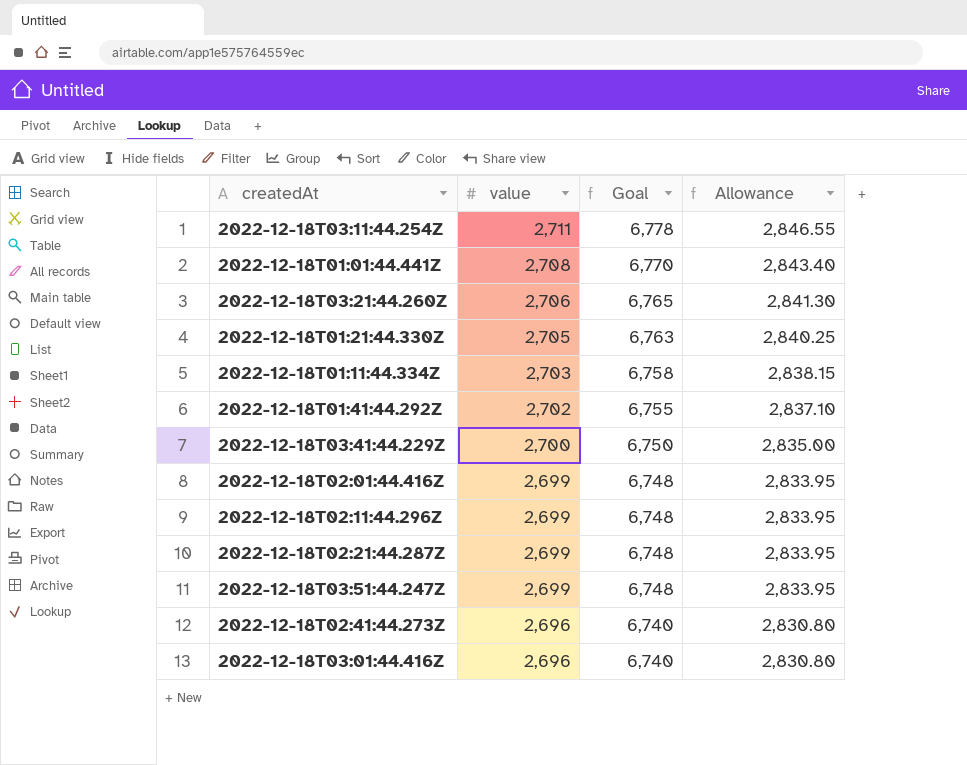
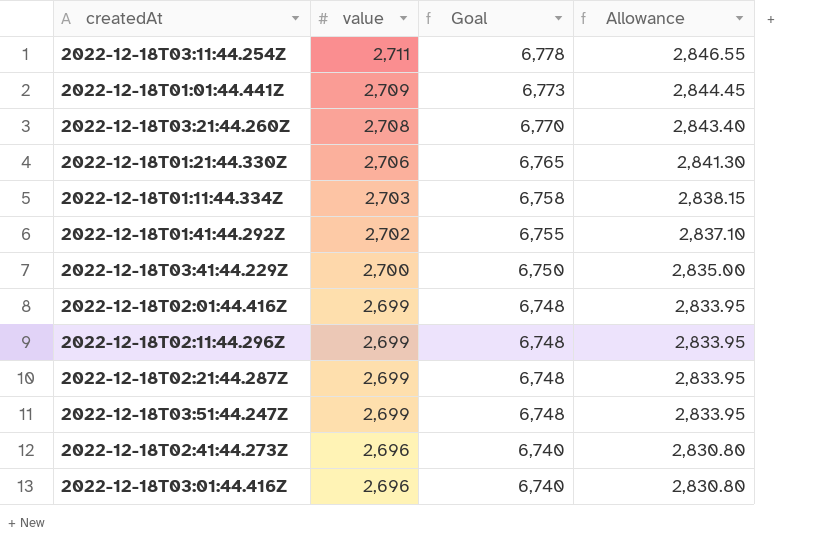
2022-12-18T01:01:44.441Z | value: 2,708 -> 2,709
2022-12-18T01:01:44.441Z | Goal: 6,770 -> 6,773
2022-12-18T01:01:44.441Z | Allowance: 2,843.40 -> 2,844.45
2022-12-18T03:21:44.260Z | value: 2,706 -> 2,708
2022-12-18T03:21:44.260Z | Goal: 6,765 -> 6,770
2022-12-18T03:21:44.260Z | Allowance: 2,841.30 -> 2,843.40
2022-12-18T01:21:44.330Z | value: 2,705 -> 2,706
2022-12-18T01:21:44.330Z | Goal: 6,763 -> 6,765
2022-12-18T01:21:44.330Z | Allowance: 2,840.25 -> 2,841.30

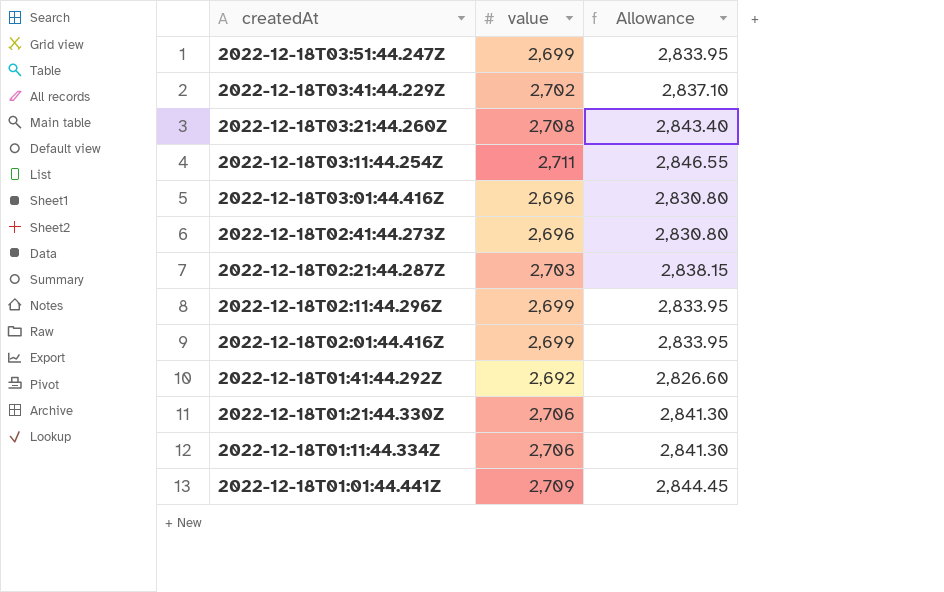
row order: value descending -> createdAt descending
column Goal | formula: [value] * 2.5 -> none
2022-12-18T03:41:44.229Z | value: 2,700 -> 2,702
2022-12-18T03:41:44.229Z | Allowance: 2,835.00 -> 2,837.10
2022-12-18T02:21:44.287Z | value: 2,699 -> 2,703
2022-12-18T02:21:44.287Z | Allowance: 2,833.95 -> 2,838.15
2022-12-18T01:41:44.292Z | value: 2,702 -> 2,692
2022-12-18T01:41:44.292Z | Allowance: 2,837.10 -> 2,826.60
2022-12-18T01:11:44.334Z | value: 2,703 -> 2,706
2022-12-18T01:11:44.334Z | Allowance: 2,838.15 -> 2,841.30

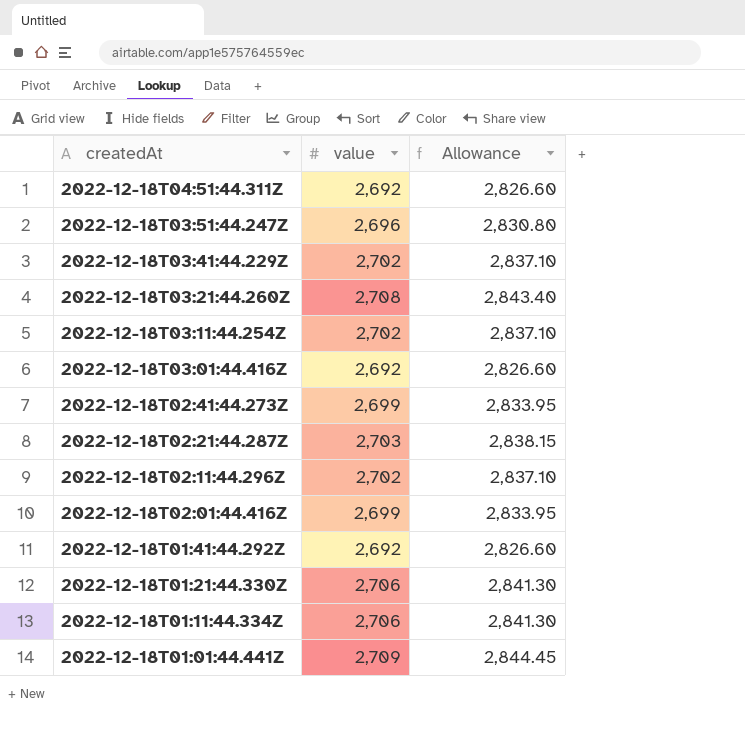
row 2022-12-18T04:51:44.311Z: none -> 2,692 | 2,826.60
2022-12-18T03:51:44.247Z | value: 2,699 -> 2,696
2022-12-18T03:51:44.247Z | Allowance: 2,833.95 -> 2,830.80
2022-12-18T03:11:44.254Z | value: 2,711 -> 2,702
2022-12-18T03:11:44.254Z | Allowance: 2,846.55 -> 2,837.10
2022-12-18T03:01:44.416Z | value: 2,696 -> 2,692
2022-12-18T03:01:44.416Z | Allowance: 2,830.80 -> 2,826.60
2022-12-18T02:41:44.273Z | value: 2,696 -> 2,699
2022-12-18T02:41:44.273Z | Allowance: 2,830.80 -> 2,833.95
2022-12-18T02:11:44.296Z | value: 2,699 -> 2,702
2022-12-18T02:11:44.296Z | Allowance: 2,833.95 -> 2,837.10

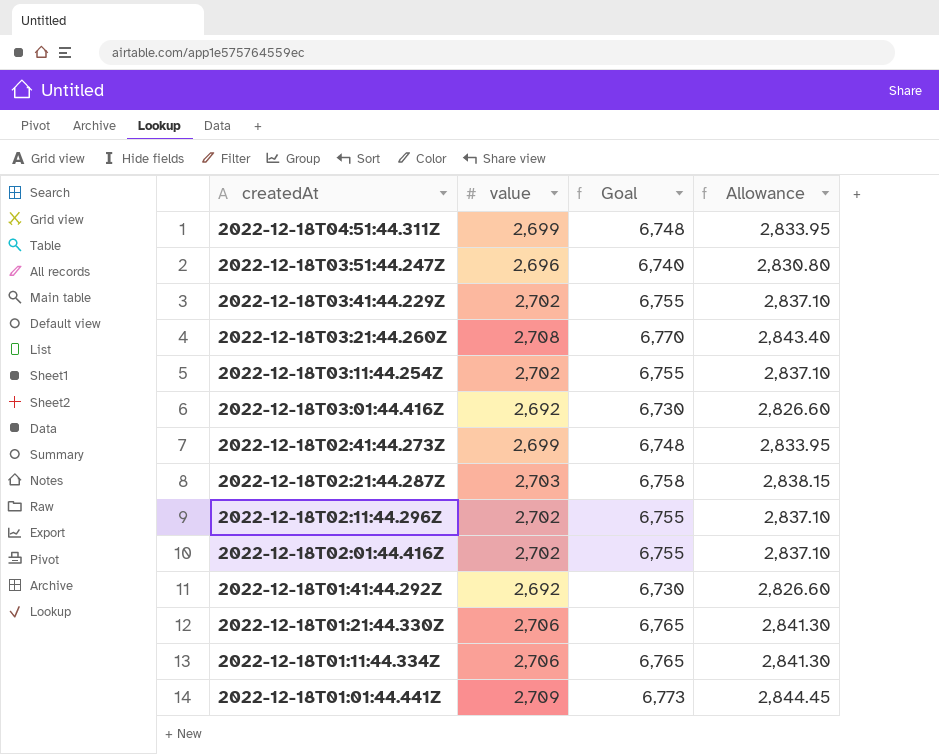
column Goal | formula: none -> [value] * 2.5
2022-12-18T04:51:44.311Z | value: 2,692 -> 2,699
2022-12-18T04:51:44.311Z | Allowance: 2,826.60 -> 2,833.95
2022-12-18T02:01:44.416Z | value: 2,699 -> 2,702
2022-12-18T02:01:44.416Z | Allowance: 2,833.95 -> 2,837.10

